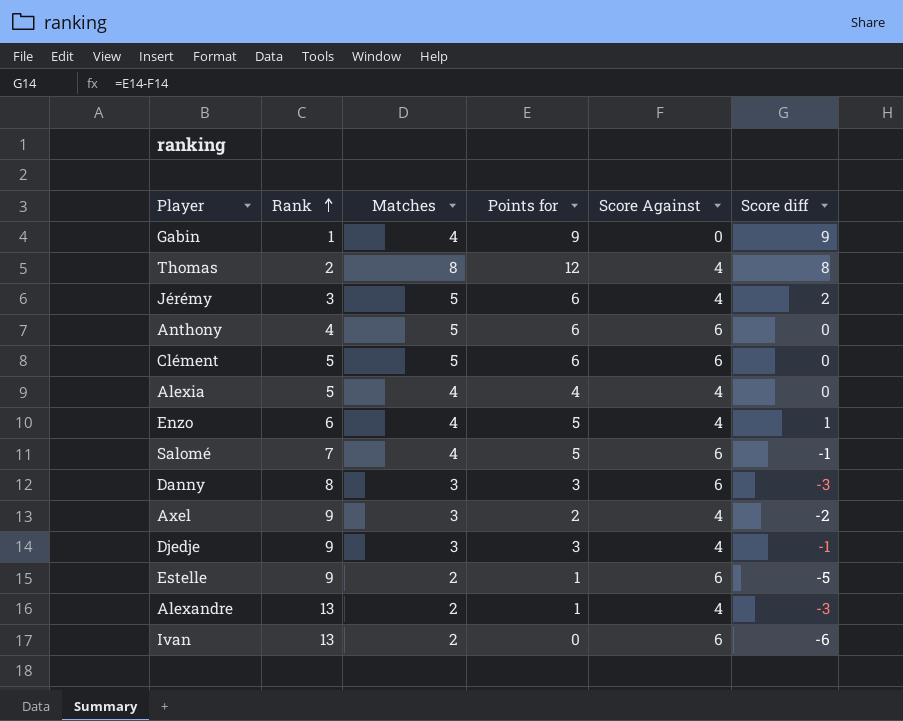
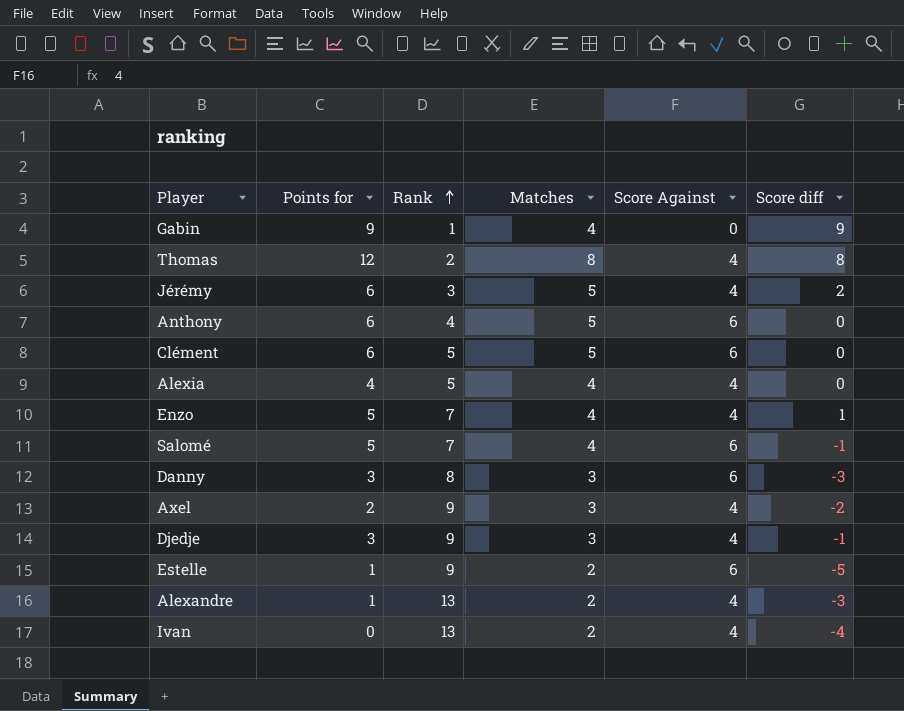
column Points for | position: 4 -> 2
Enzo | Rank: 6 -> 7
Ivan | Score Against: 6 -> 4
Ivan | Score diff: -6 -> -4

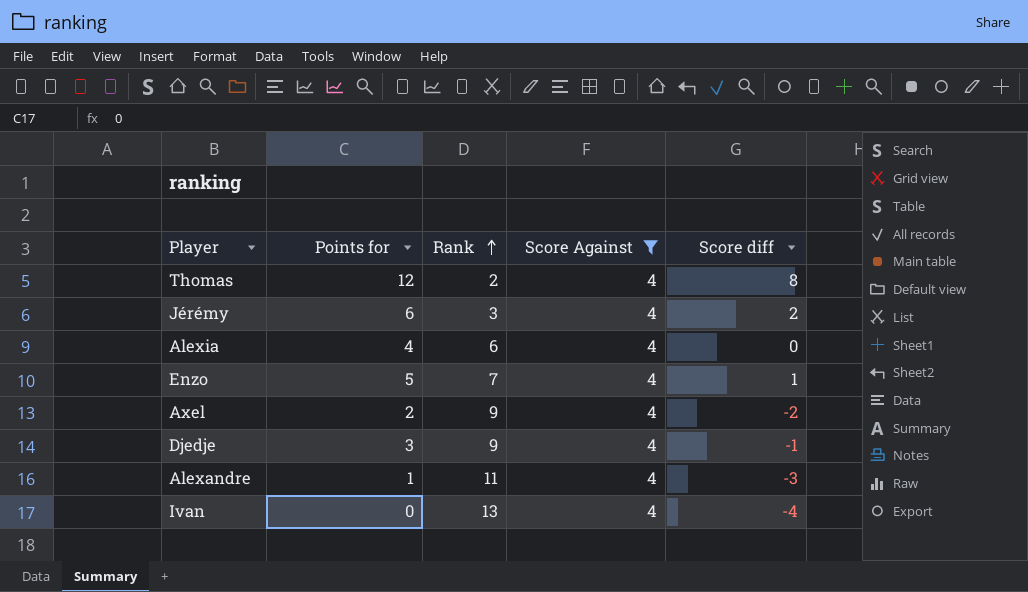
filter: none -> Score Against = 4
column Matches | position: 4 -> none
Alexia | Rank: 5 -> 6
Alexandre | Rank: 13 -> 11

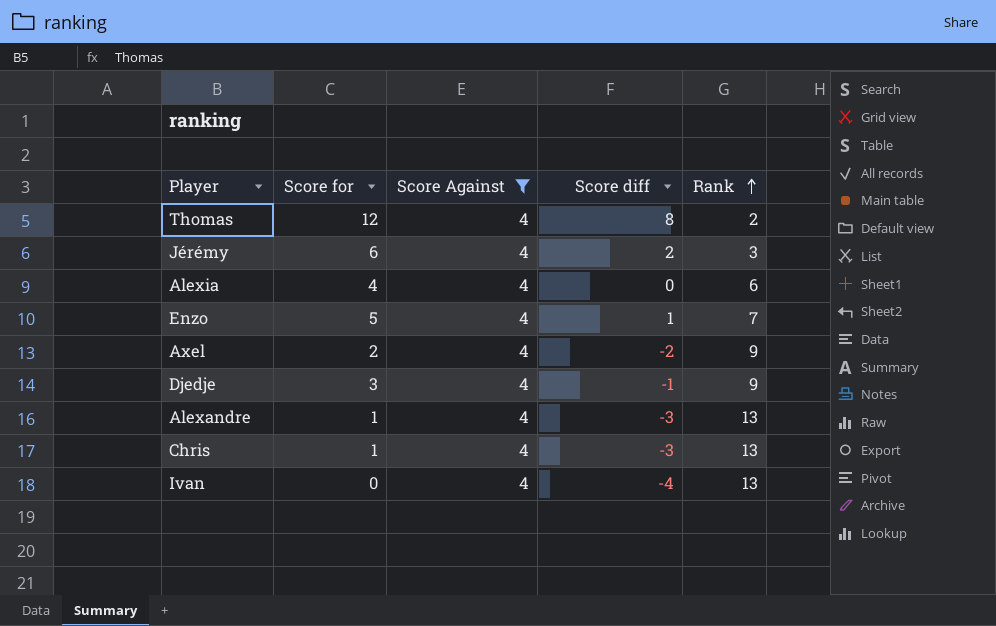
column name: Points for -> Score for
column Rank | position: 3 -> 5
Alexandre | Rank: 11 -> 13
row Chris: none -> 1 | 4 | -3 | 13

